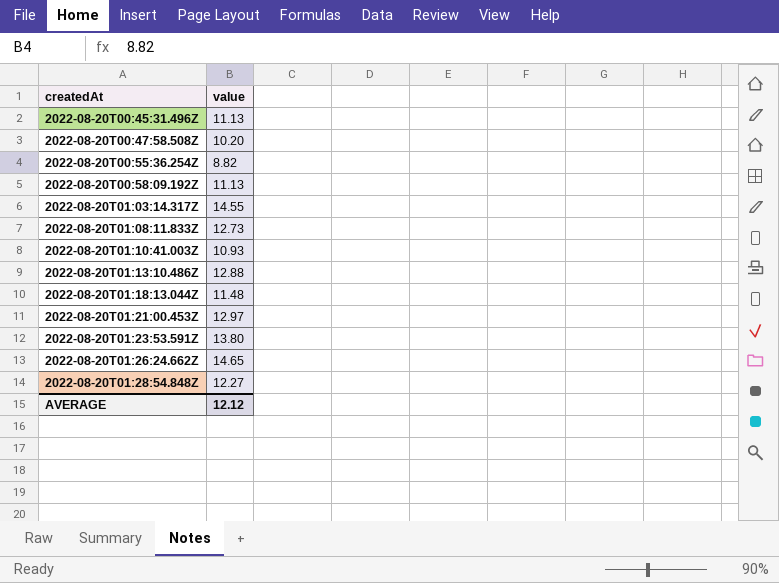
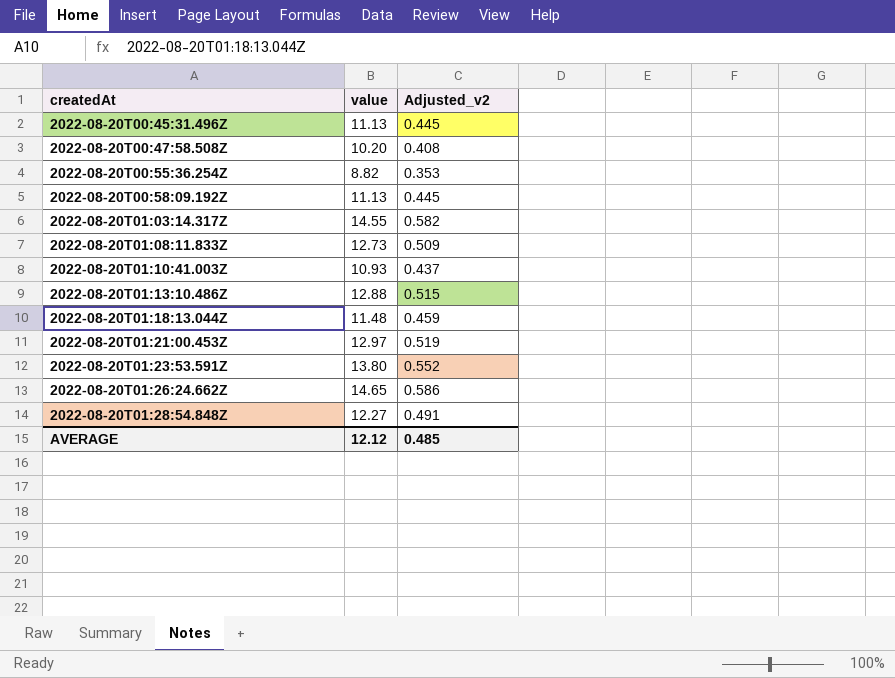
column Adjusted_v2 | formula: none -> [value] * 0.04

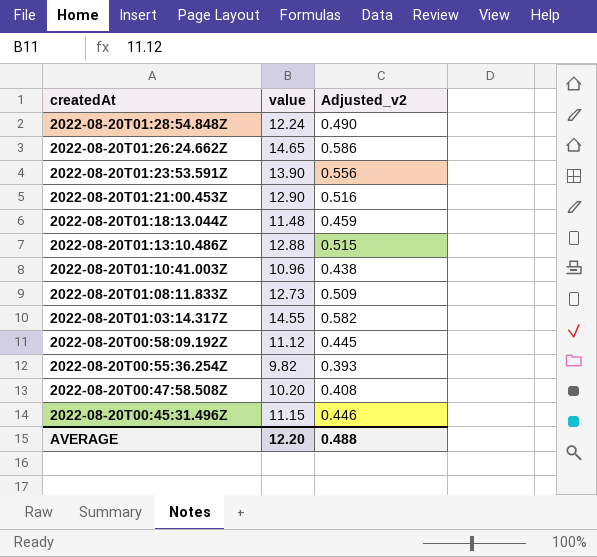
row order: createdAt ascending -> createdAt descending
2022-08-20T01:28:54.848Z | value: 12.27 -> 12.24
2022-08-20T01:28:54.848Z | Adjusted_v2: 0.491 -> 0.490
2022-08-20T01:23:53.591Z | value: 13.80 -> 13.90
2022-08-20T01:23:53.591Z | Adjusted_v2: 0.552 -> 0.556
2022-08-20T01:21:00.453Z | value: 12.97 -> 12.90
2022-08-20T01:21:00.453Z | Adjusted_v2: 0.519 -> 0.516
2022-08-20T01:10:41.003Z | value: 10.93 -> 10.96
2022-08-20T01:10:41.003Z | Adjusted_v2: 0.437 -> 0.438
2022-08-20T00:58:09.192Z | value: 11.13 -> 11.12
2022-08-20T00:55:36.254Z | value: 8.82 -> 9.82
2022-08-20T00:55:36.254Z | Adjusted_v2: 0.353 -> 0.393
2022-08-20T00:45:31.496Z | value: 11.13 -> 11.15
2022-08-20T00:45:31.496Z | Adjusted_v2: 0.445 -> 0.446
AVERAGE | value: 12.12 -> 12.20
AVERAGE | Adjusted_v2: 0.485 -> 0.488

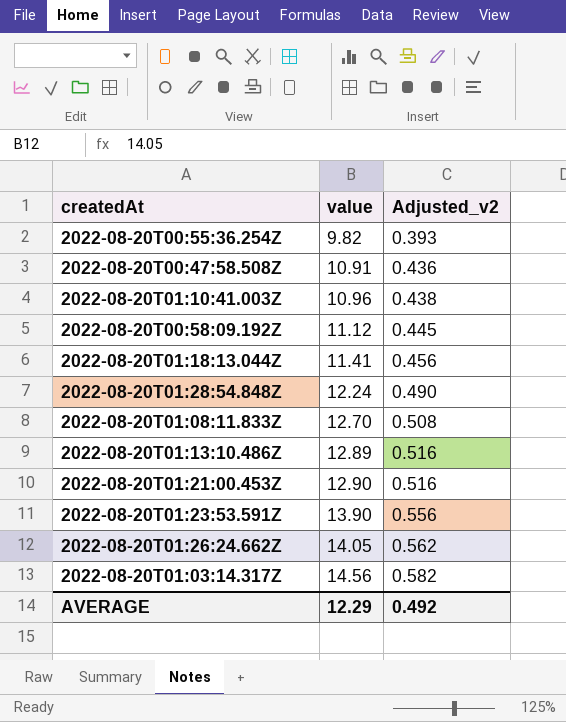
row order: createdAt descending -> value ascending
row 2022-08-20T00:45:31.496Z: 11.15 | 0.446 -> none
2022-08-20T00:47:58.508Z | value: 10.20 -> 10.91
2022-08-20T00:47:58.508Z | Adjusted_v2: 0.408 -> 0.436
2022-08-20T01:18:13.044Z | value: 11.48 -> 11.41
2022-08-20T01:18:13.044Z | Adjusted_v2: 0.459 -> 0.456
2022-08-20T01:08:11.833Z | value: 12.73 -> 12.70
2022-08-20T01:08:11.833Z | Adjusted_v2: 0.509 -> 0.508
2022-08-20T01:13:10.486Z | value: 12.88 -> 12.89
2022-08-20T01:13:10.486Z | Adjusted_v2: 0.515 -> 0.516
2022-08-20T01:26:24.662Z | value: 14.65 -> 14.05
2022-08-20T01:26:24.662Z | Adjusted_v2: 0.586 -> 0.562
2022-08-20T01:03:14.317Z | value: 14.55 -> 14.56
AVERAGE | value: 12.20 -> 12.29
AVERAGE | Adjusted_v2: 0.488 -> 0.492

